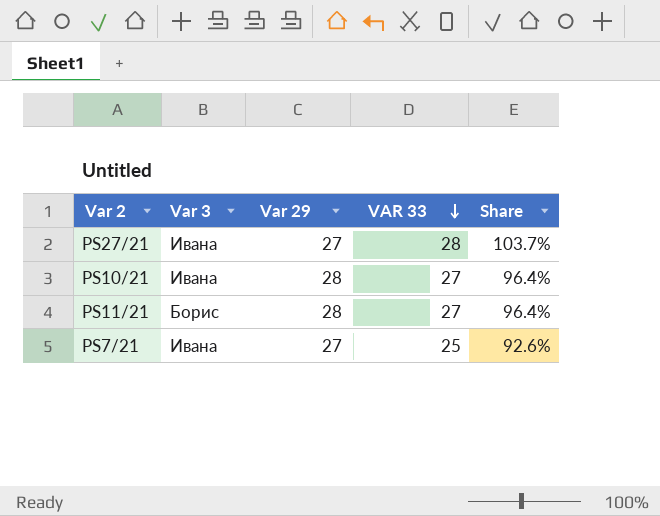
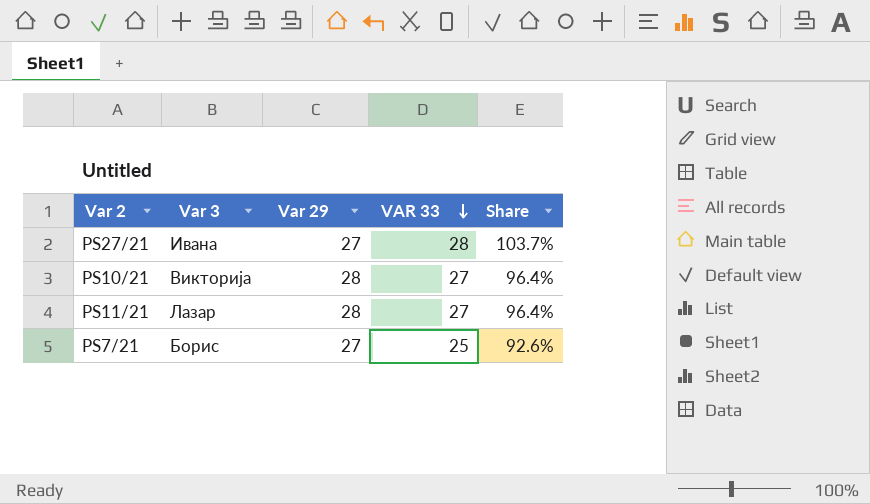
PS10/21 | Var 3: Ивана -> Викторија
PS11/21 | Var 3: Борис -> Лазар
PS7/21 | Var 3: Ивана -> Борис

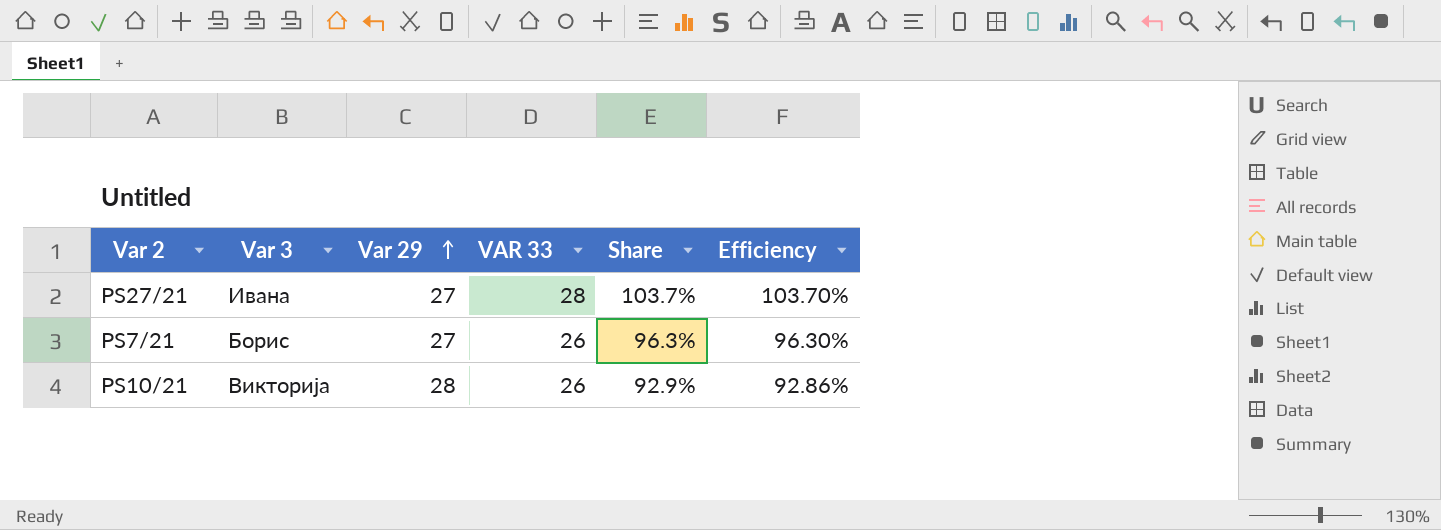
row order: VAR 33 descending -> Var 29 ascending
column Efficiency | formula: none -> [VAR 33] / [Var 29]
row PS11/21: Лазар | 28 | 27 | 96.4% -> none
PS7/21 | VAR 33: 25 -> 26
PS7/21 | Share: 92.6% -> 96.3%
PS10/21 | VAR 33: 27 -> 26
PS10/21 | Share: 96.4% -> 92.9%

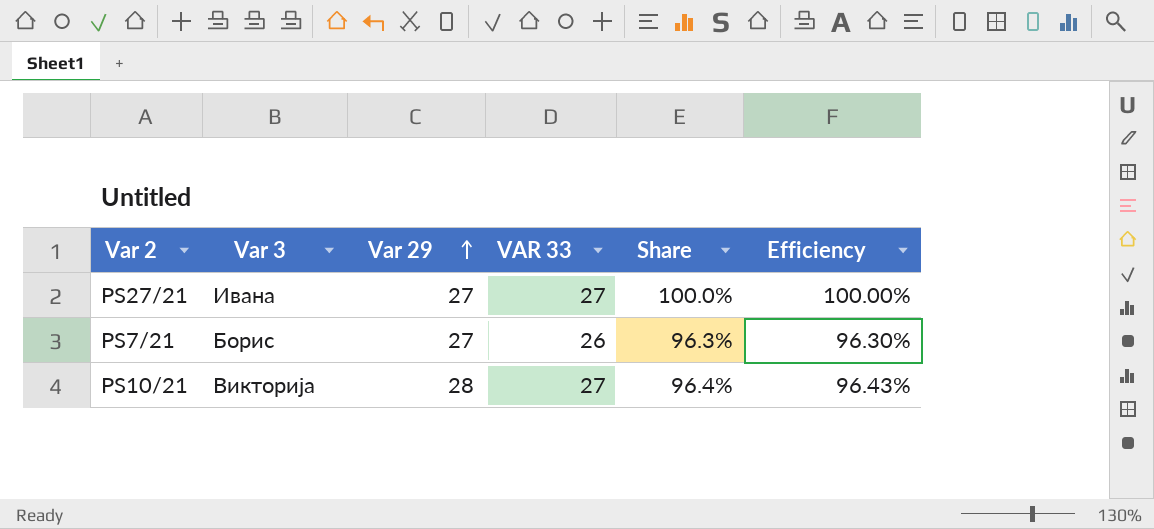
PS27/21 | VAR 33: 28 -> 27
PS27/21 | Share: 103.7% -> 100.0%
PS27/21 | Efficiency: 103.70% -> 100.00%
PS10/21 | VAR 33: 26 -> 27
PS10/21 | Share: 92.9% -> 96.4%
PS10/21 | Efficiency: 92.86% -> 96.43%

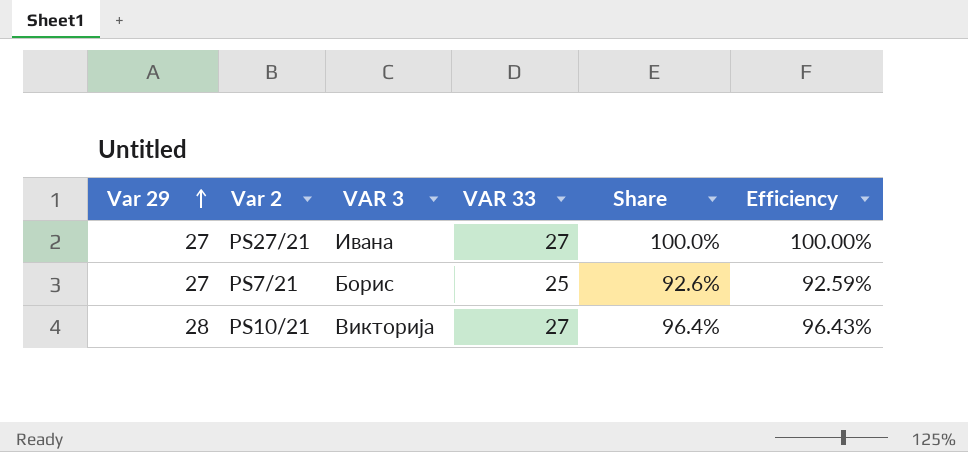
column Var 29 | position: 3 -> 1
column name: Var 3 -> VAR 3
PS7/21 | VAR 33: 26 -> 25
PS7/21 | Share: 96.3% -> 92.6%
PS7/21 | Efficiency: 96.30% -> 92.59%

